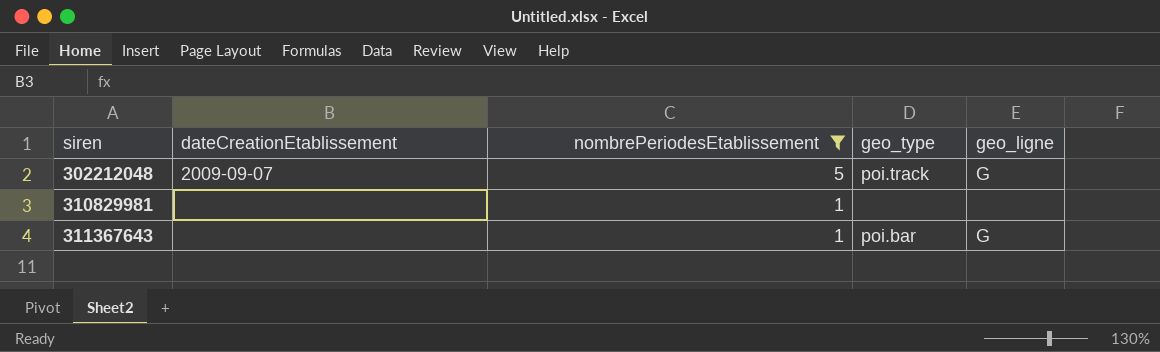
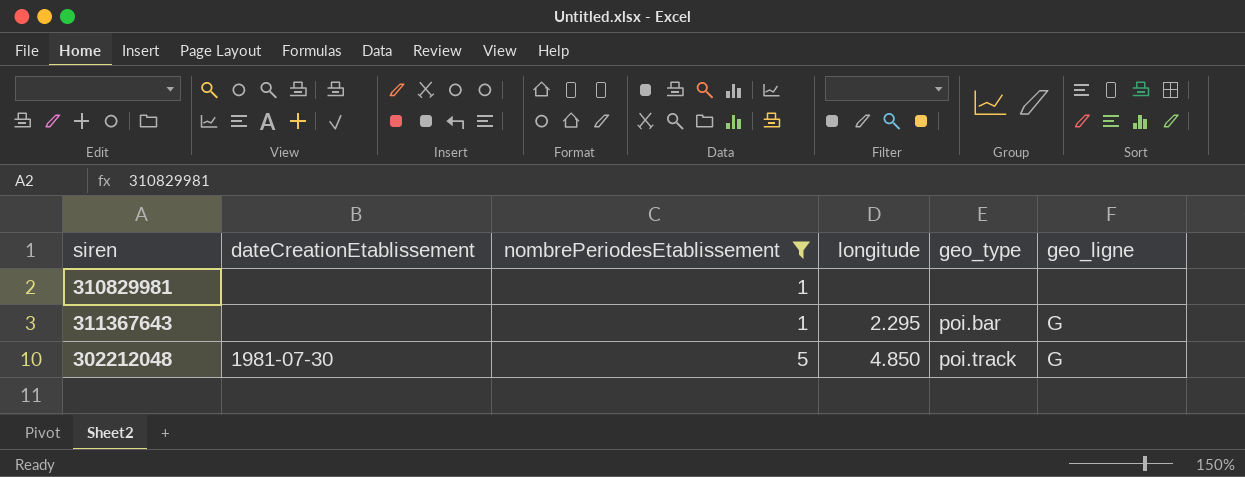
row order: siren ascending -> nombrePeriodesEtablissement ascending
column longitude | position: none -> 4
302212048 | dateCreationEtablissement: 2009-09-07 -> 1981-07-30

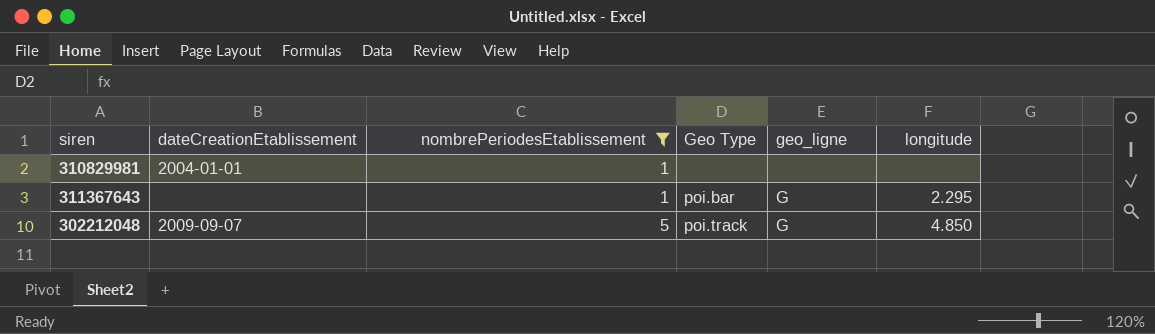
column name: geo_type -> Geo Type
column longitude | position: 4 -> 6
310829981 | dateCreationEtablissement: none -> 2004-01-01
302212048 | dateCreationEtablissement: 1981-07-30 -> 2009-09-07

